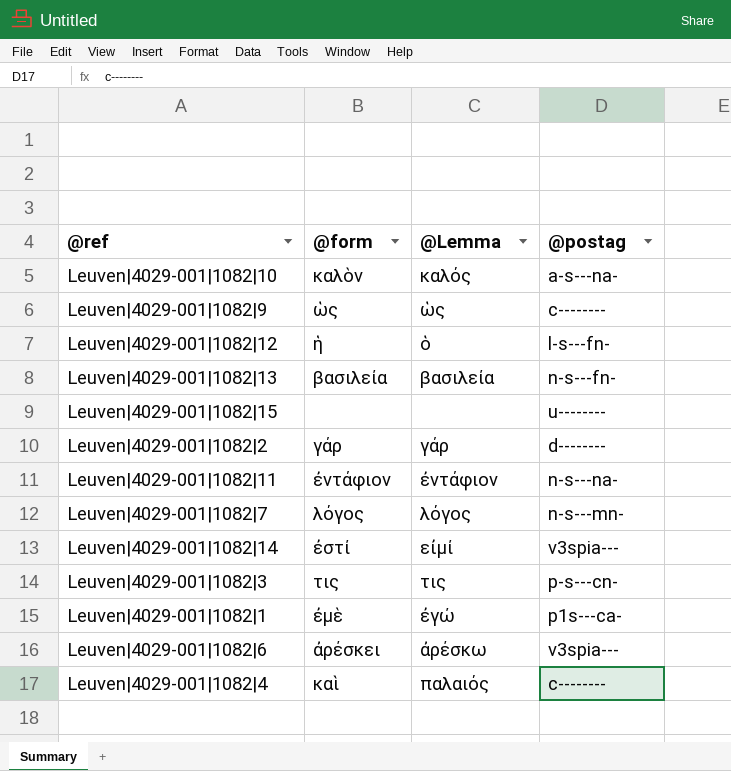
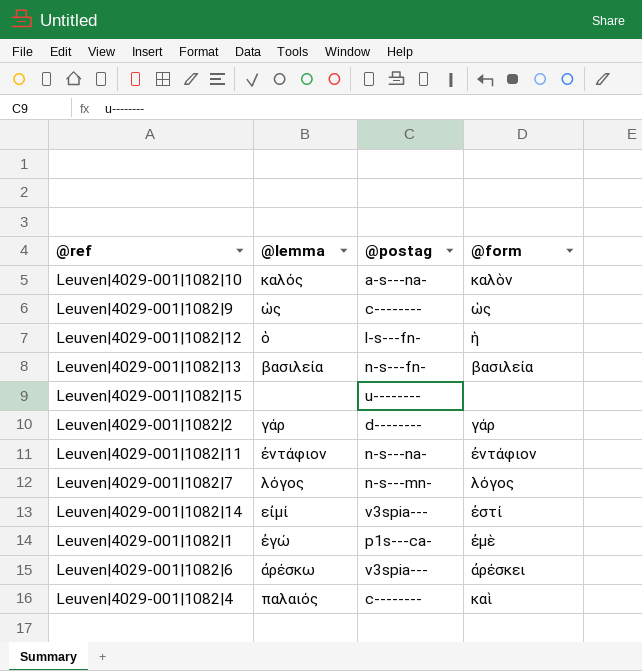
column name: @Lemma -> @lemma
column @form | position: 2 -> 4
row Leuven|4029-001|1082|3: τις | τις | p-s---cn- -> none

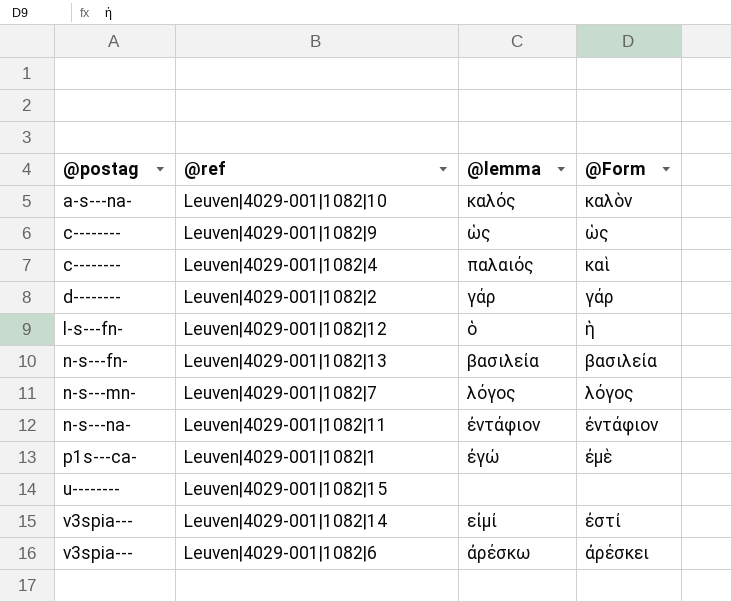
row order: none -> @postag ascending
column @postag | position: 3 -> 1
column name: @form -> @Form

